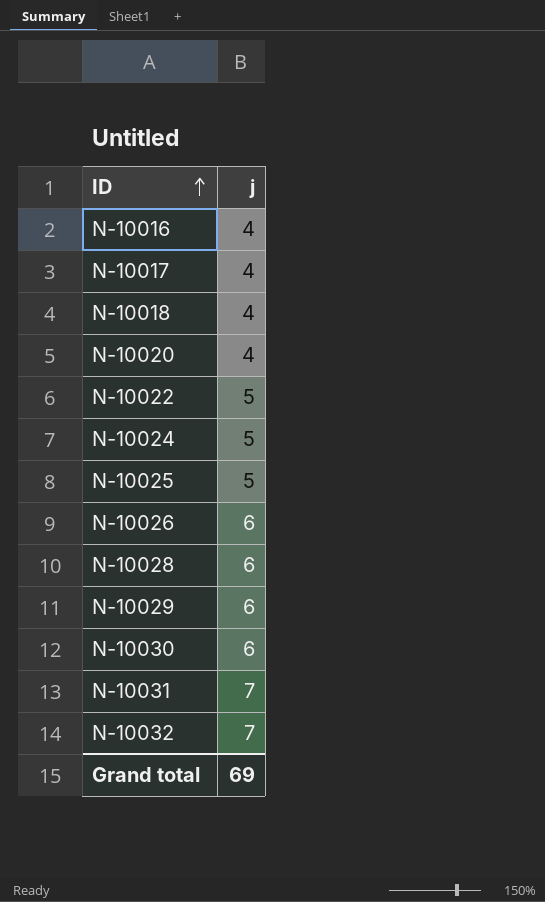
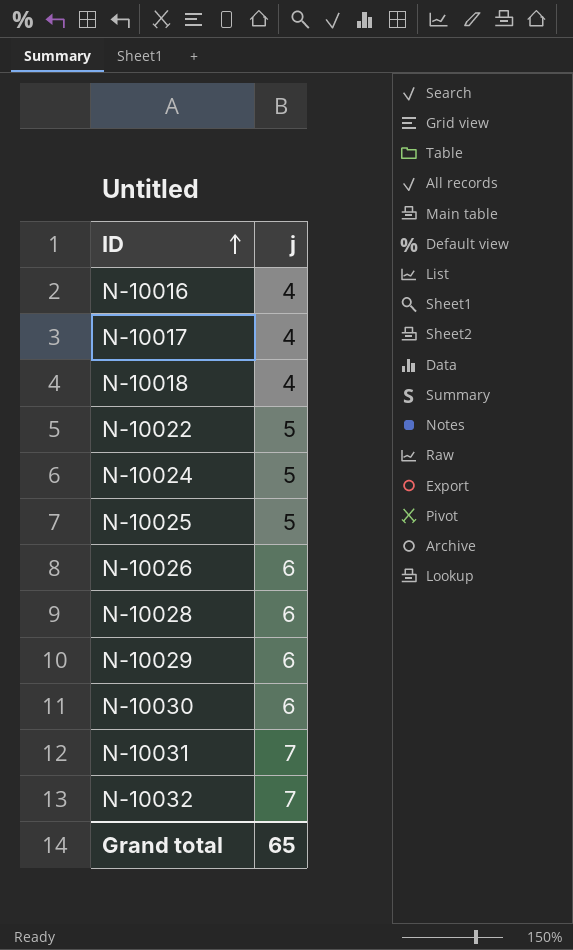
row N-10020: 4 -> none
Grand total | j: 69 -> 65

